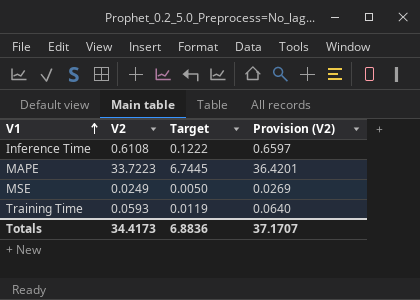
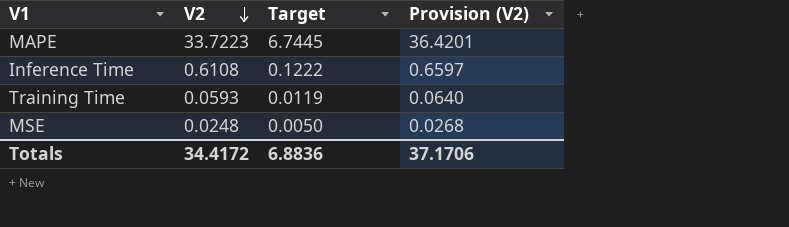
row order: V1 ascending -> V2 descending
MSE | V2: 0.0249 -> 0.0248
MSE | Provision (V2): 0.0269 -> 0.0268
Totals | V2: 34.4173 -> 34.4172
Totals | Provision (V2): 37.1707 -> 37.1706

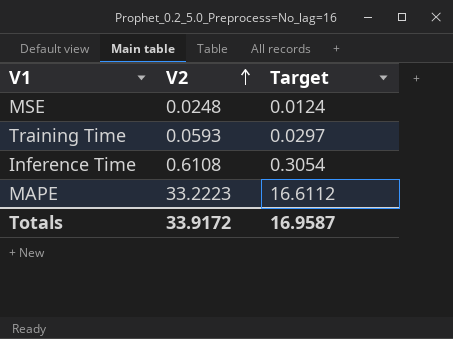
row order: V2 descending -> V2 ascending
column Provision (V2) | formula: [V2] * 1.08 -> none
column Target | formula: [V2] * 0.2 -> [V2] * 0.5
MAPE | V2: 33.7223 -> 33.2223
Totals | V2: 34.4172 -> 33.9172
Totals | Target: 6.8836 -> 16.9587

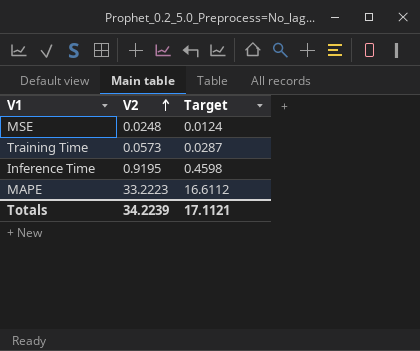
Training Time | V2: 0.0593 -> 0.0573
Training Time | Target: 0.0297 -> 0.0287
Inference Time | V2: 0.6108 -> 0.9195
Inference Time | Target: 0.3054 -> 0.4598
Totals | V2: 33.9172 -> 34.2239
Totals | Target: 16.9587 -> 17.1121

